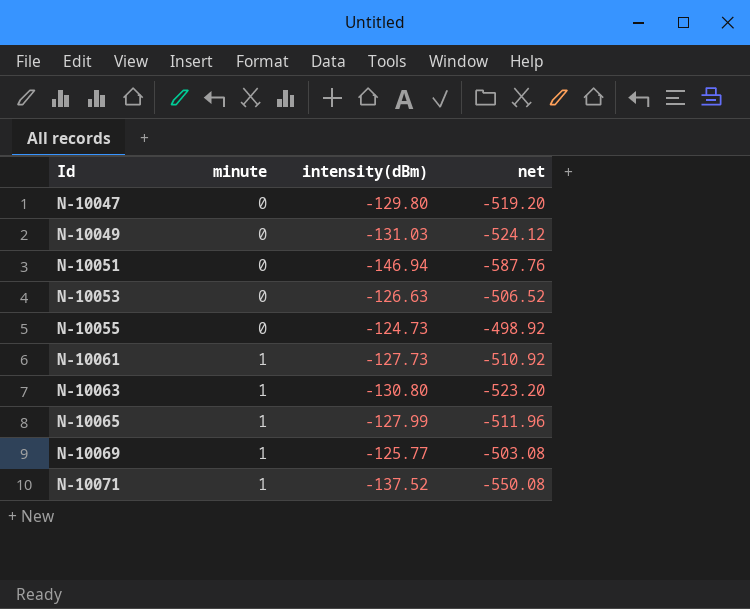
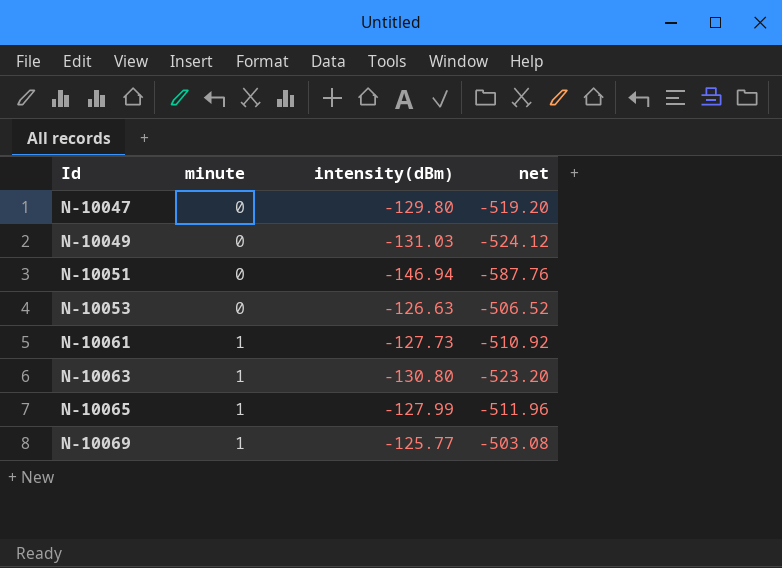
row N-10055: 0 | -124.73 | -498.92 -> none
row N-10071: 1 | -137.52 | -550.08 -> none

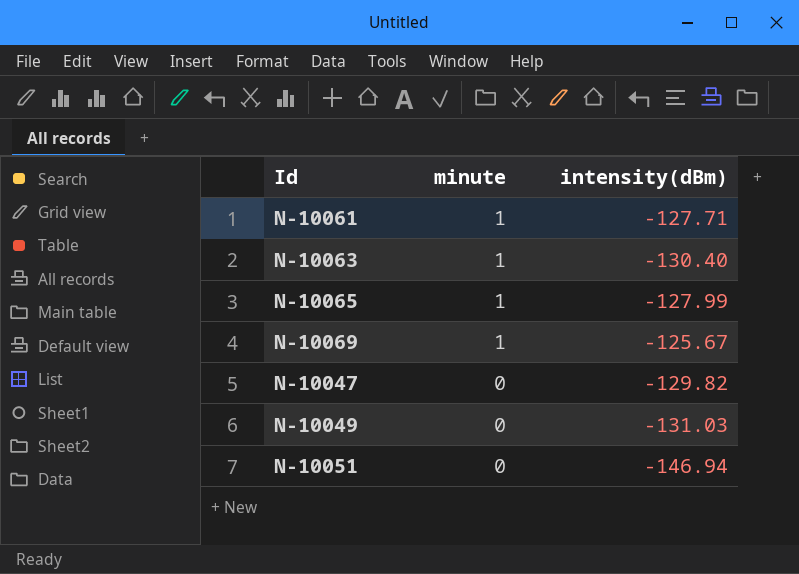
row order: Id ascending -> minute descending
column net | formula: [intensity(dBm)] * 4 -> none
row N-10053: 0 | -126.63 | -506.52 -> none
N-10061 | intensity(dBm): -127.73 -> -127.71
N-10063 | intensity(dBm): -130.80 -> -130.40
N-10069 | intensity(dBm): -125.77 -> -125.67
N-10047 | intensity(dBm): -129.80 -> -129.82

